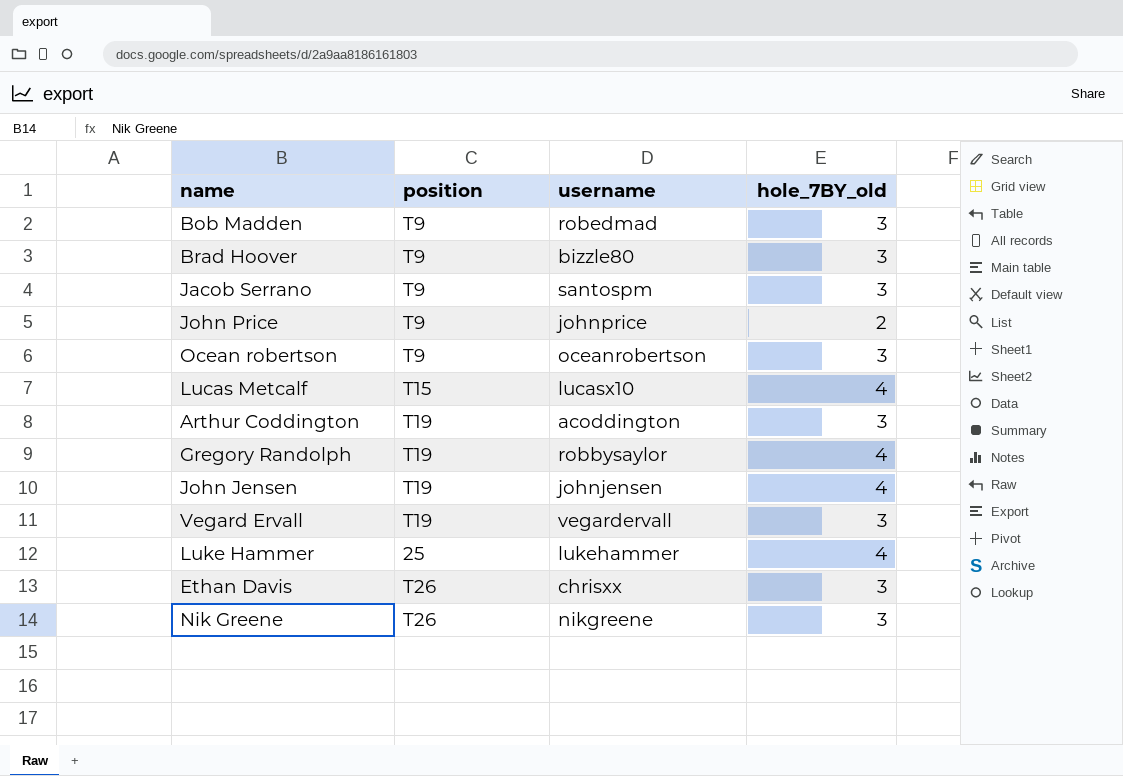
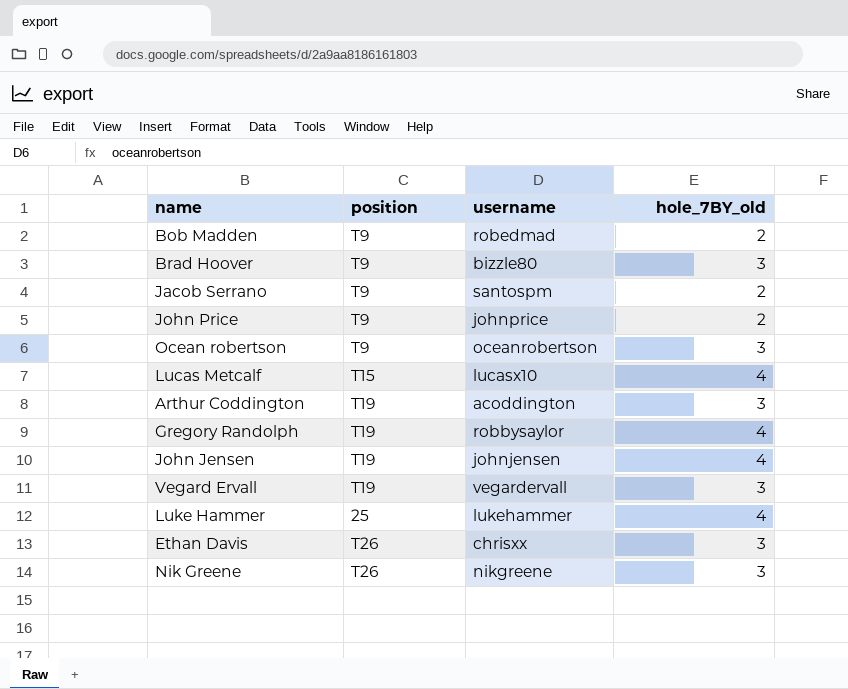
Bob Madden | hole_7BY_old: 3 -> 2
Jacob Serrano | hole_7BY_old: 3 -> 2

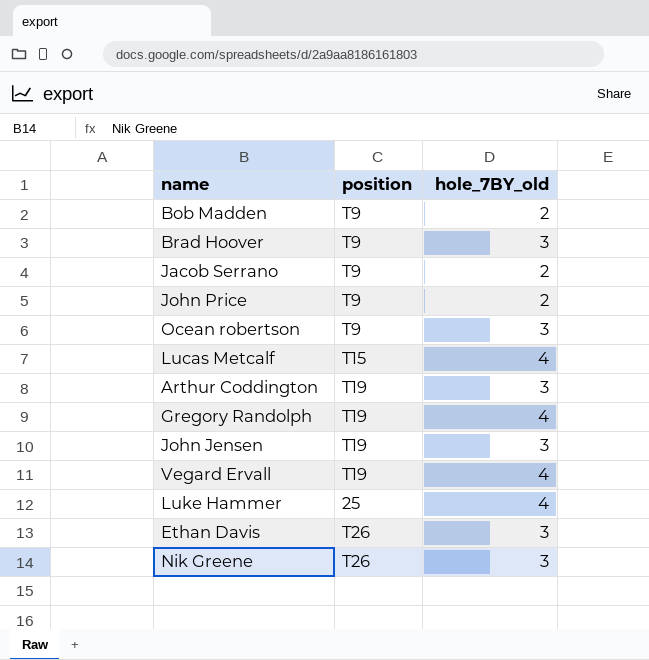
column username | position: 3 -> none
John Jensen | hole_7BY_old: 4 -> 3
Vegard Ervall | hole_7BY_old: 3 -> 4

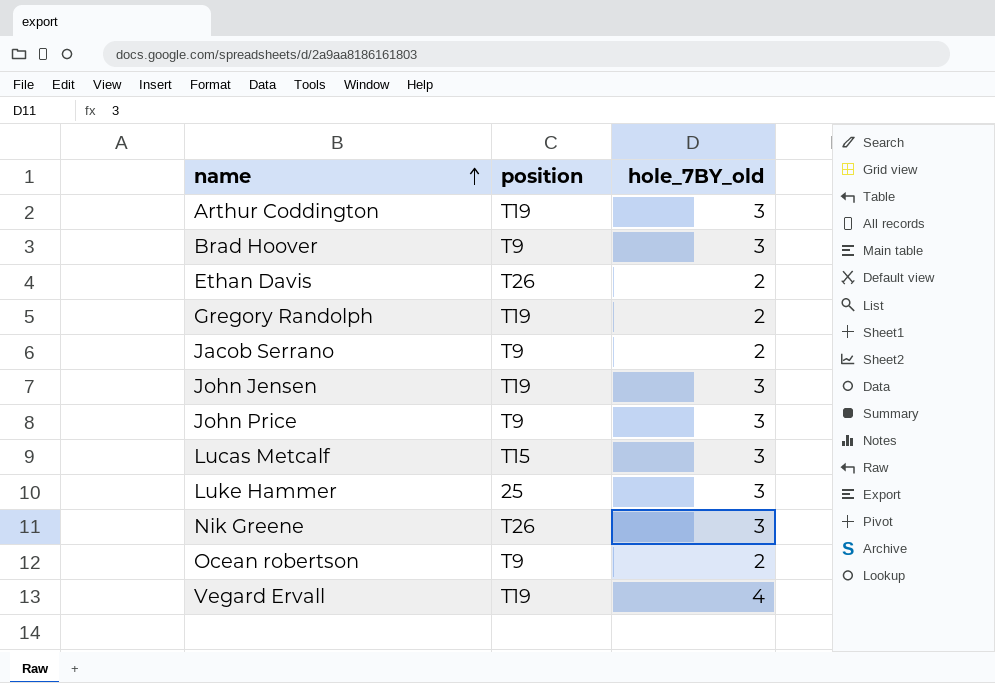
row order: none -> name ascending
row Bob Madden: T9 | 2 -> none
Ethan Davis | hole_7BY_old: 3 -> 2
Gregory Randolph | hole_7BY_old: 4 -> 2
John Price | hole_7BY_old: 2 -> 3
Lucas Metcalf | hole_7BY_old: 4 -> 3
Luke Hammer | hole_7BY_old: 4 -> 3
Ocean robertson | hole_7BY_old: 3 -> 2

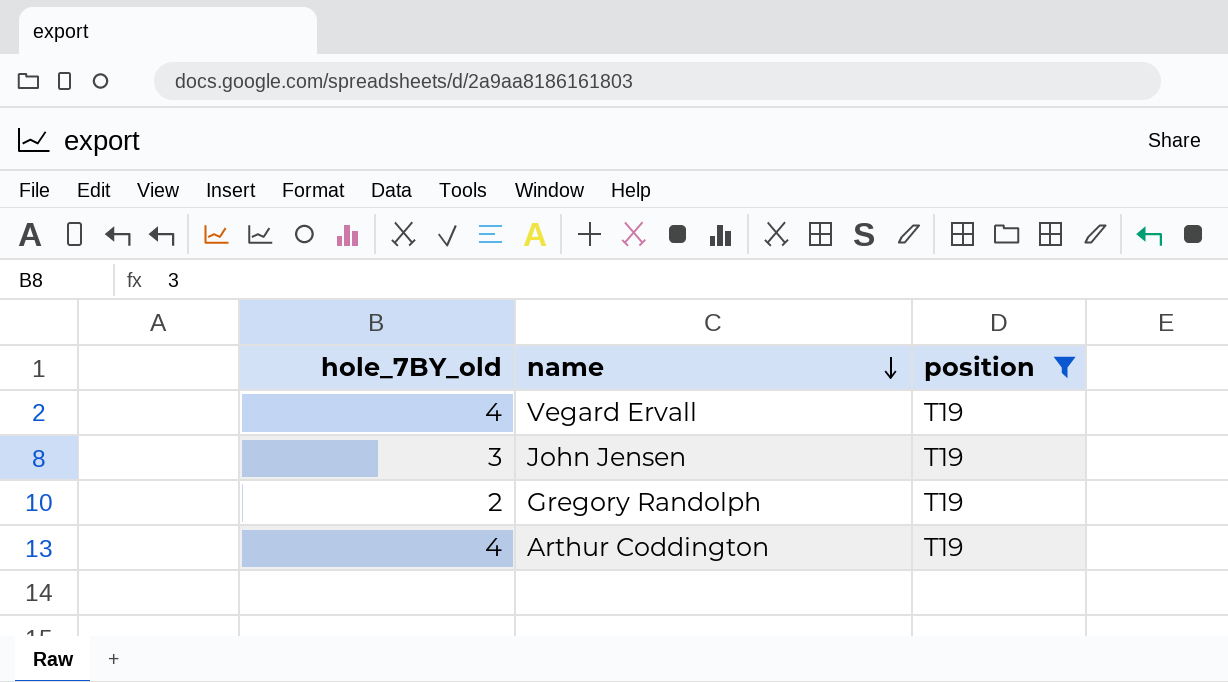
filter: none -> position = T19
row order: name ascending -> name descending
column hole_7BY_old | position: 3 -> 1
Arthur Coddington | hole_7BY_old: 3 -> 4

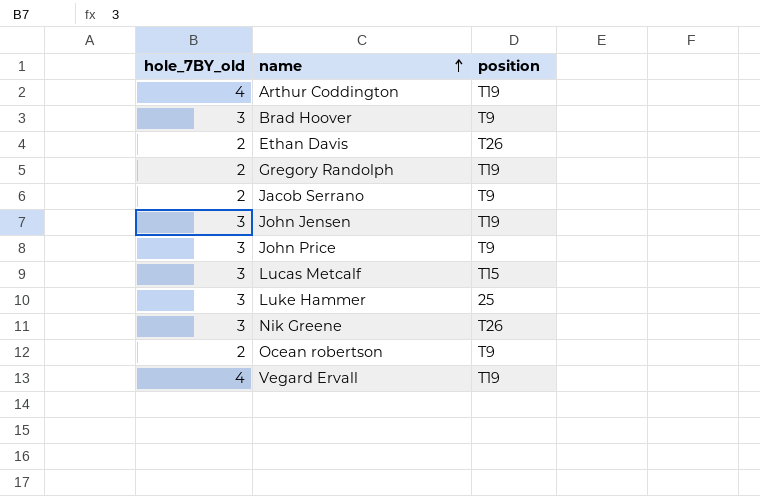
filter: position = T19 -> none
row order: name descending -> name ascending

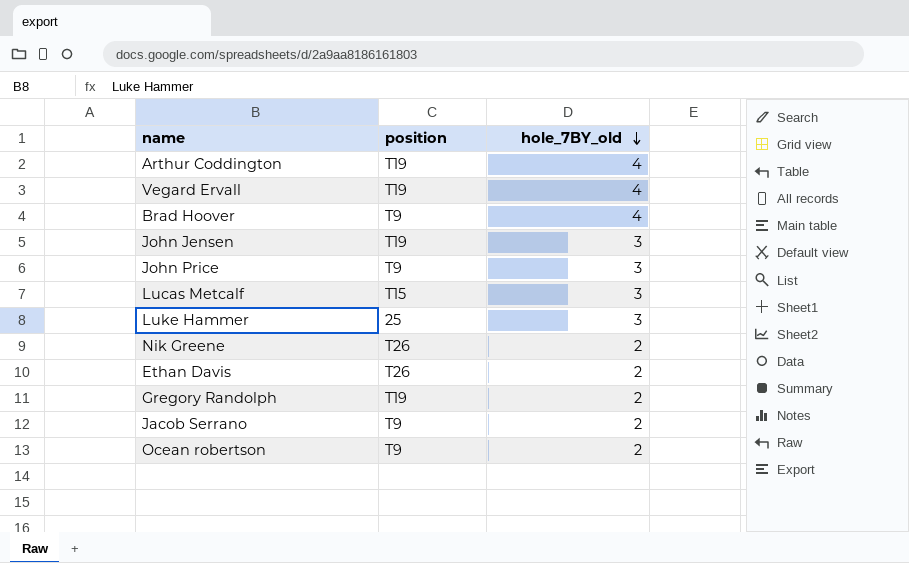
row order: name ascending -> hole_7BY_old descending
column hole_7BY_old | position: 1 -> 3
Brad Hoover | hole_7BY_old: 3 -> 4
Nik Greene | hole_7BY_old: 3 -> 2

